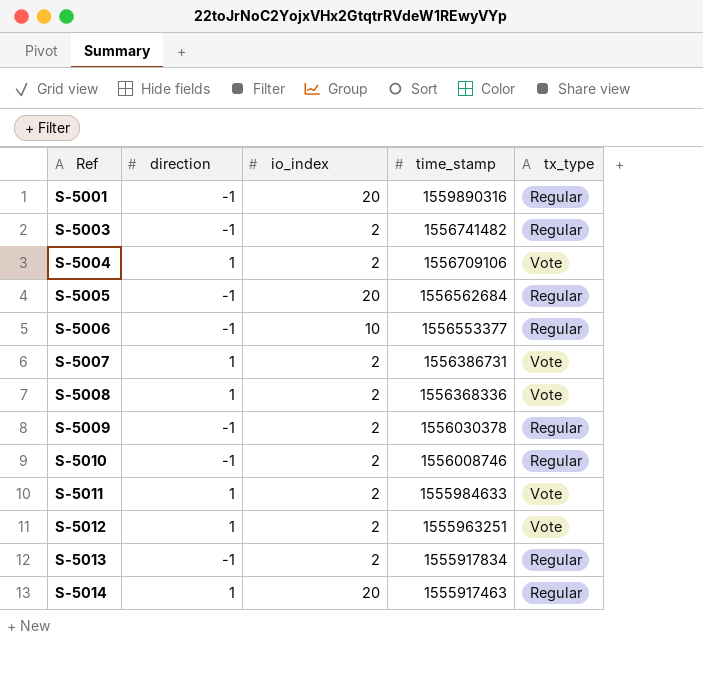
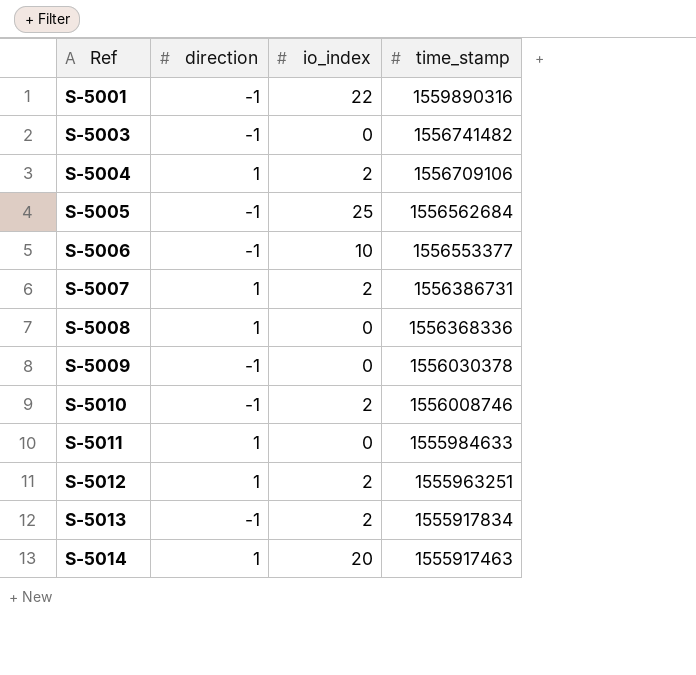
column tx_type | position: 5 -> none
S-5001 | io_index: 20 -> 22
S-5003 | io_index: 2 -> 0
S-5005 | io_index: 20 -> 25
S-5008 | io_index: 2 -> 0
S-5009 | io_index: 2 -> 0
S-5011 | io_index: 2 -> 0

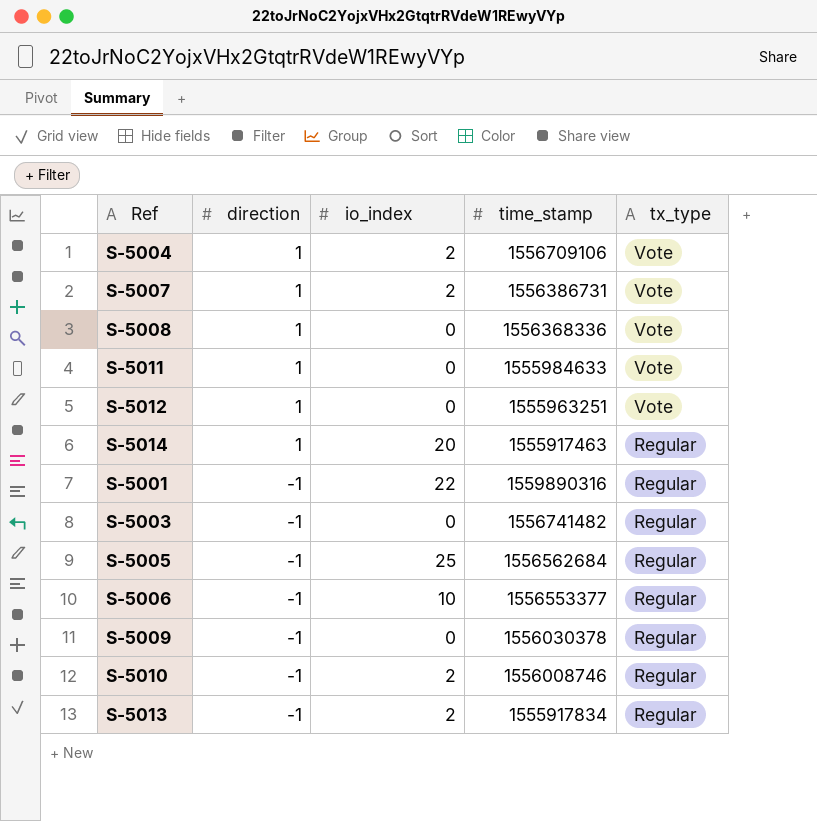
row order: Ref ascending -> direction descending
column tx_type | position: none -> 5
S-5012 | io_index: 2 -> 0

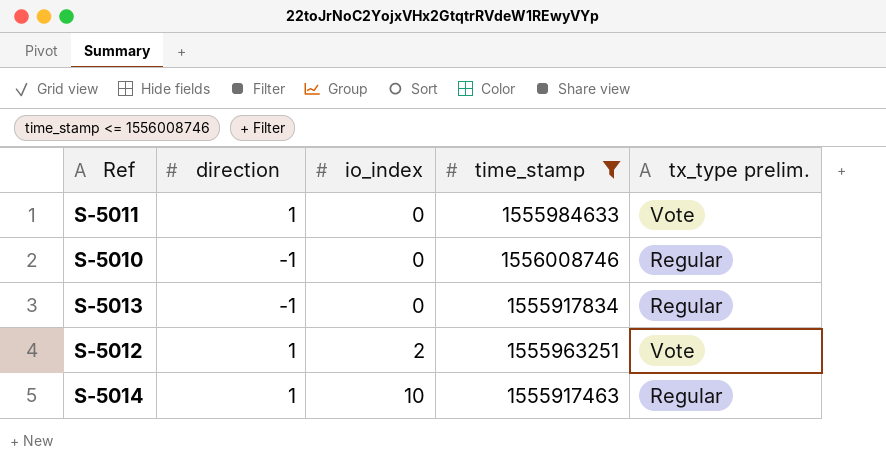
filter: none -> time_stamp <= 1556008746
row order: direction descending -> io_index ascending
column name: tx_type -> tx_type prelim.
S-5010 | io_index: 2 -> 0
S-5013 | io_index: 2 -> 0
S-5012 | io_index: 0 -> 2
S-5014 | io_index: 20 -> 10

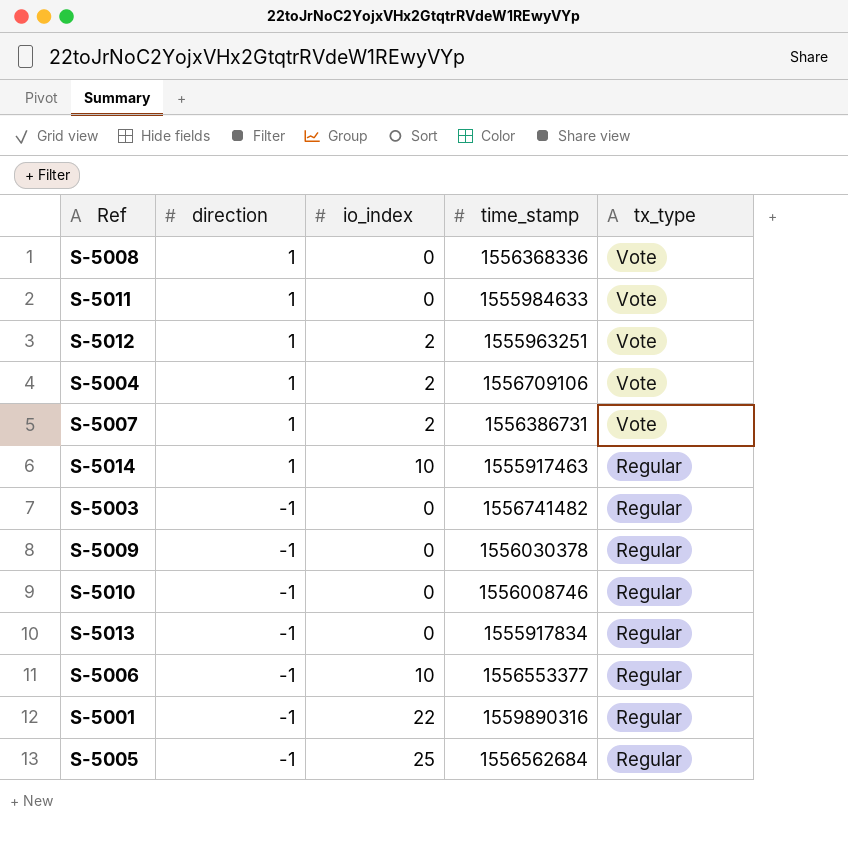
filter: time_stamp <= 1556008746 -> none
row order: io_index ascending -> direction descending
column name: tx_type prelim. -> tx_type

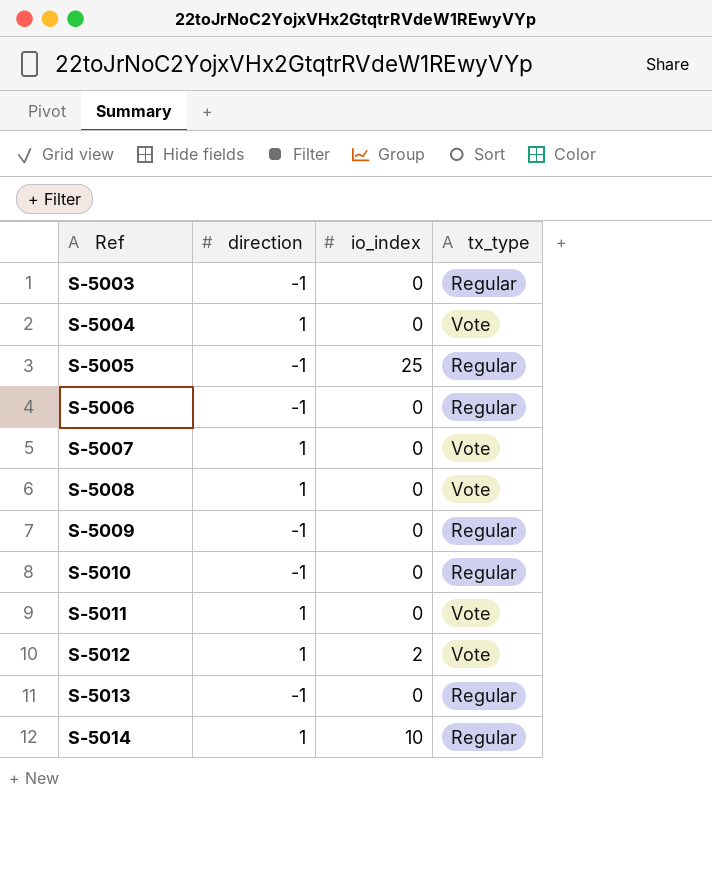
row order: direction descending -> Ref ascending
column time_stamp | position: 4 -> none
row S-5001: -1 | 22 | 1559890316 | Regular -> none
S-5004 | io_index: 2 -> 0
S-5006 | io_index: 10 -> 0
S-5007 | io_index: 2 -> 0

